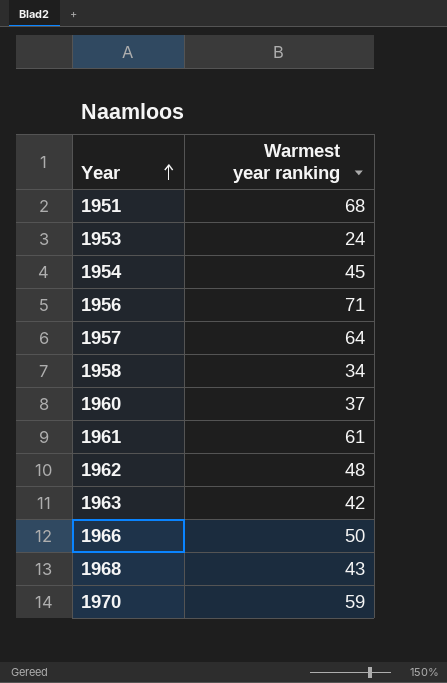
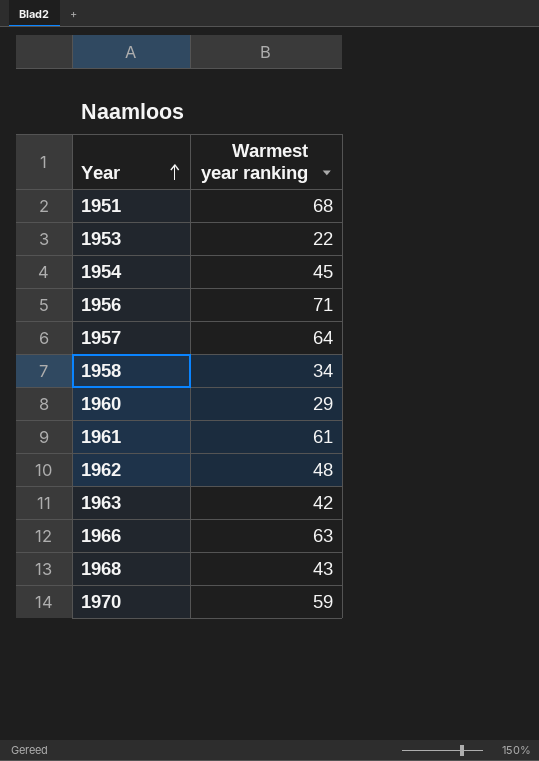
1953 | Warmest year ranking: 24 -> 22
1960 | Warmest year ranking: 37 -> 29
1966 | Warmest year ranking: 50 -> 63

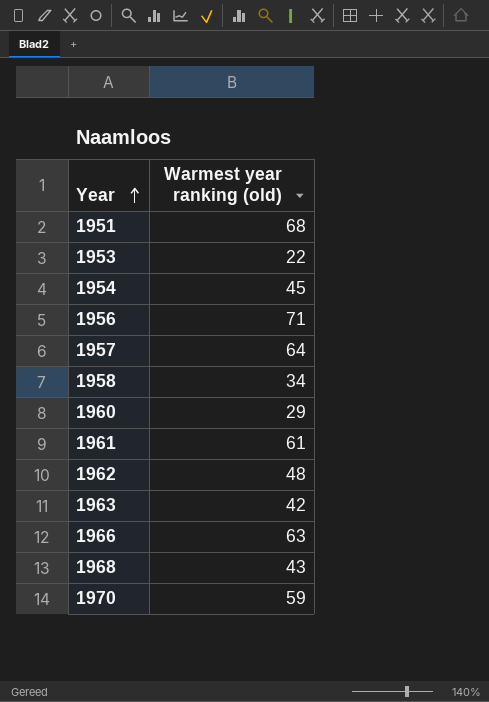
column name: Warmest year ranking -> Warmest year ranking (old)

